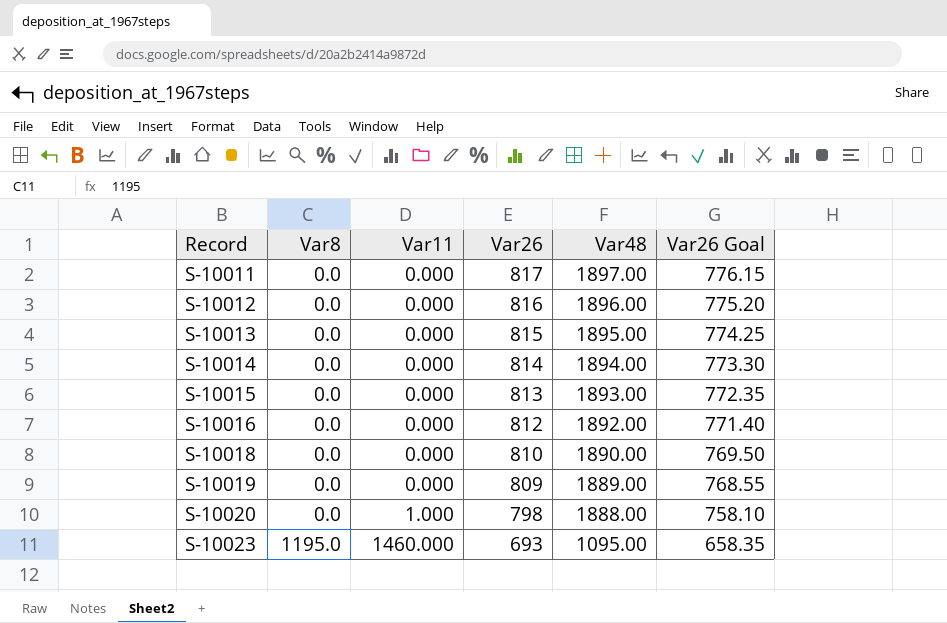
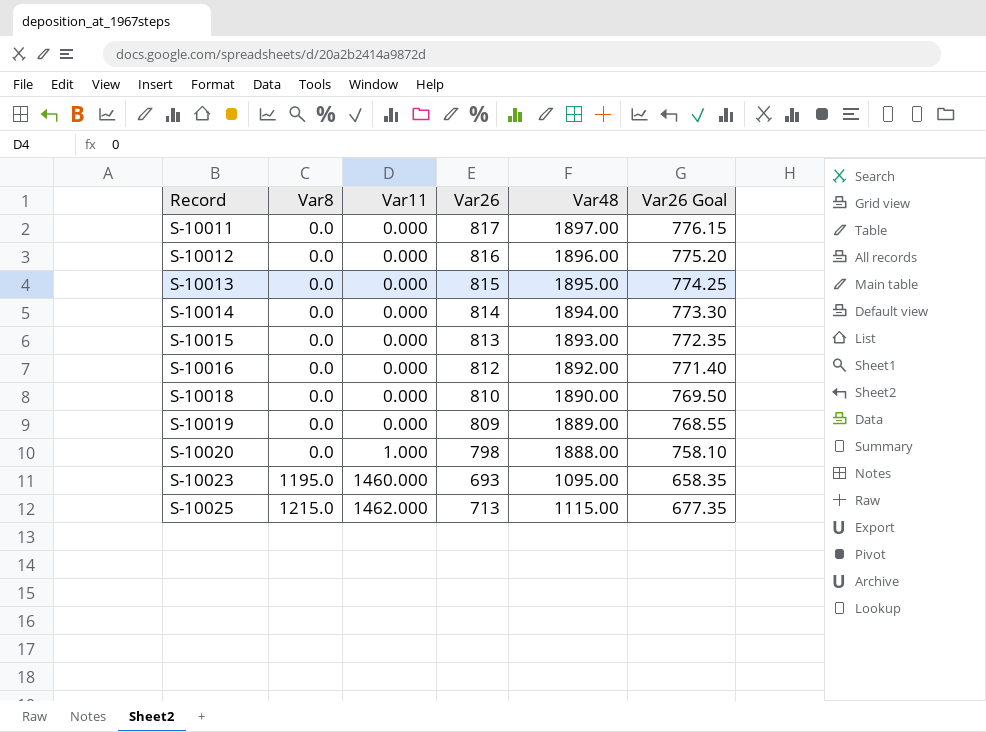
row S-10025: none -> 1215.0 | 1462.000 | 713 | 1115.00 | 677.35

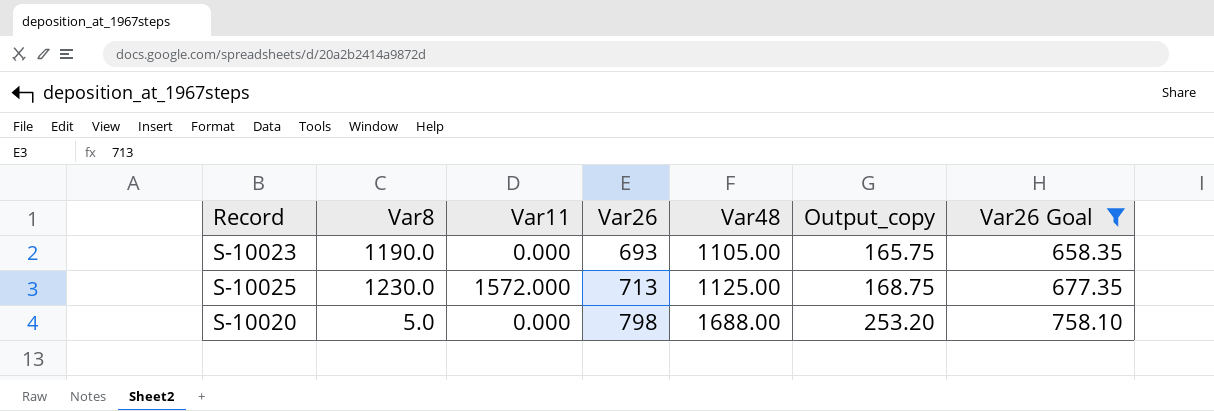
filter: none -> Var26 Goal <= 758.10
row order: Record ascending -> Var26 ascending
column Output_copy | formula: none -> [Var48] * 0.15
S-10023 | Var8: 1195.0 -> 1190.0
S-10023 | Var11: 1460.000 -> 0.000
S-10023 | Var48: 1095.00 -> 1105.00
S-10025 | Var8: 1215.0 -> 1230.0
S-10025 | Var11: 1462.000 -> 1572.000
S-10025 | Var48: 1115.00 -> 1125.00
S-10020 | Var8: 0.0 -> 5.0
S-10020 | Var11: 1.000 -> 0.000
S-10020 | Var48: 1888.00 -> 1688.00

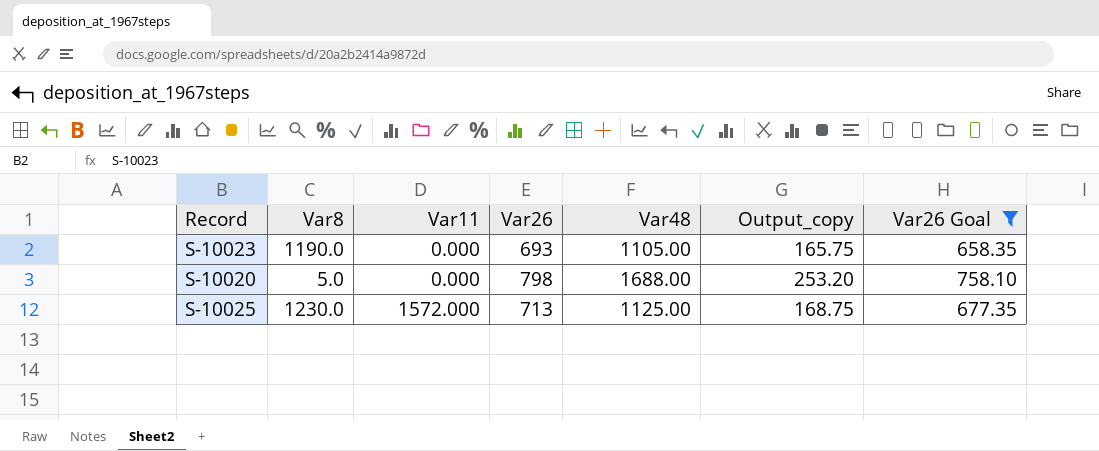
row order: Var26 ascending -> Var11 ascending

